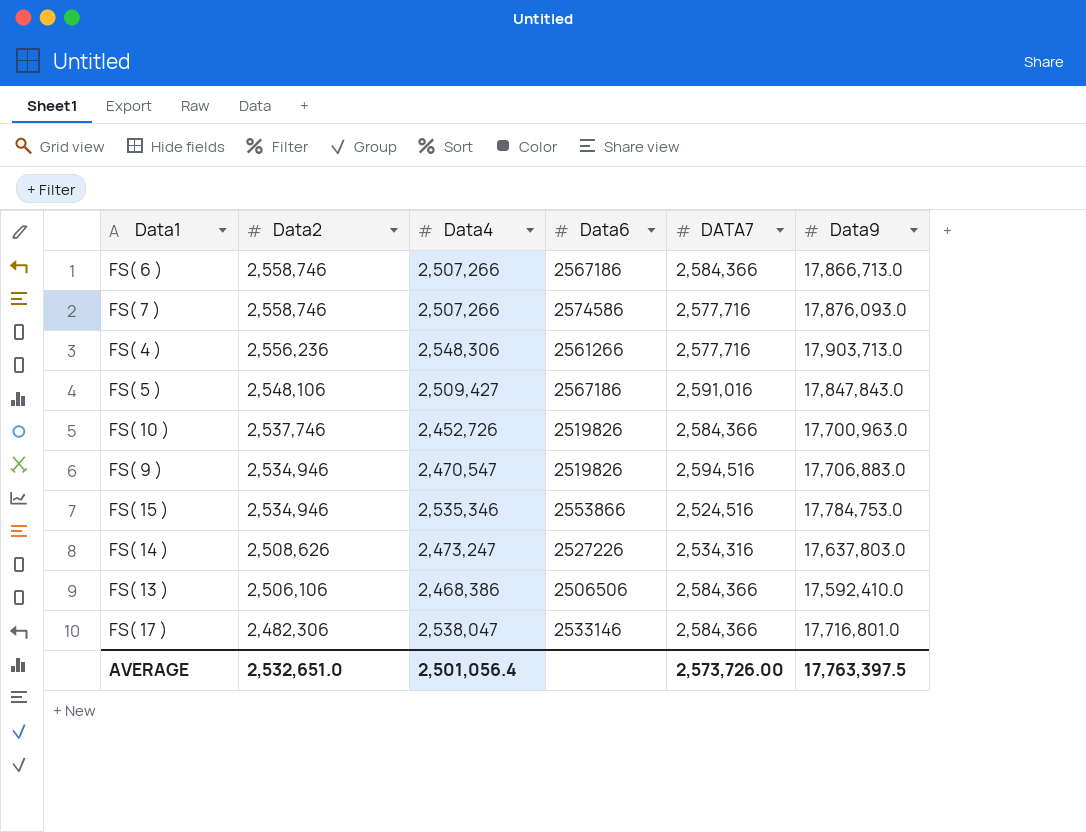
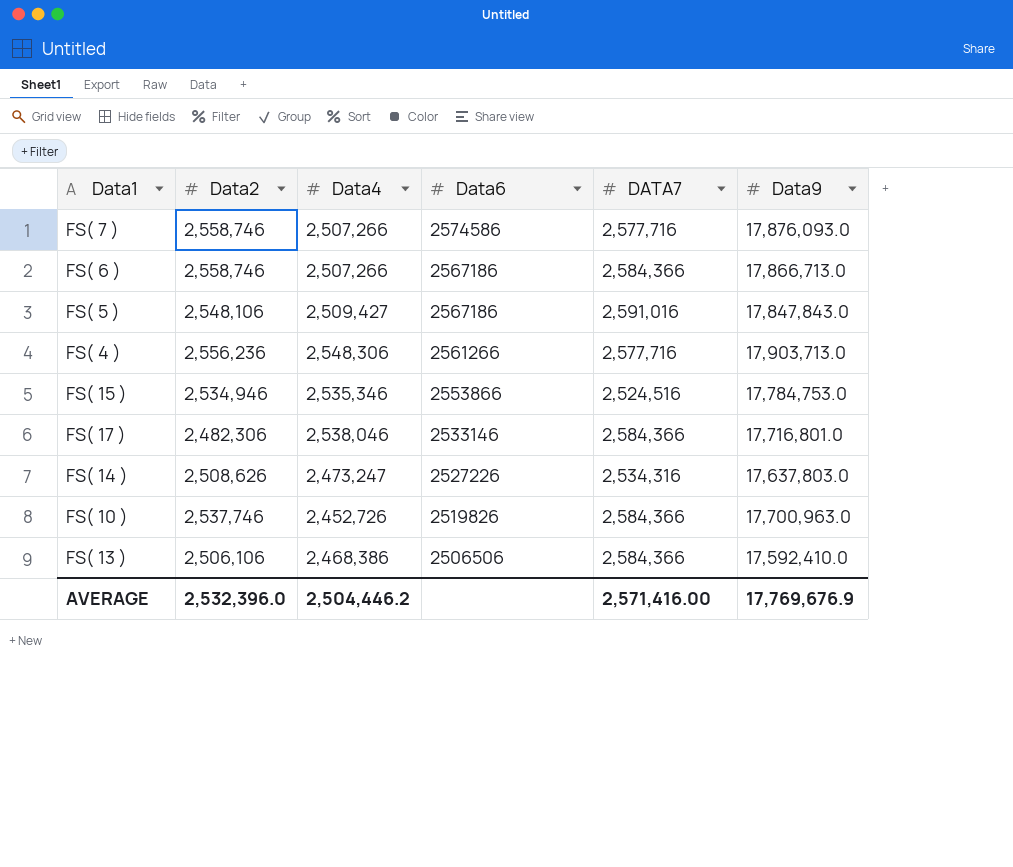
row order: Data2 descending -> Data6 descending
row FS( 9 ): 2,534,946 | 2,470,547 | 2519826 | 2,594,516 | 17,706,883.0 -> none
FS( 17 ) | Data4: 2,538,047 -> 2,538,046
AVERAGE | Data2: 2,532,651.0 -> 2,532,396.0
AVERAGE | Data4: 2,501,056.4 -> 2,504,446.2
AVERAGE | DATA7: 2,573,726.00 -> 2,571,416.00
AVERAGE | Data9: 17,763,397.5 -> 17,769,676.9

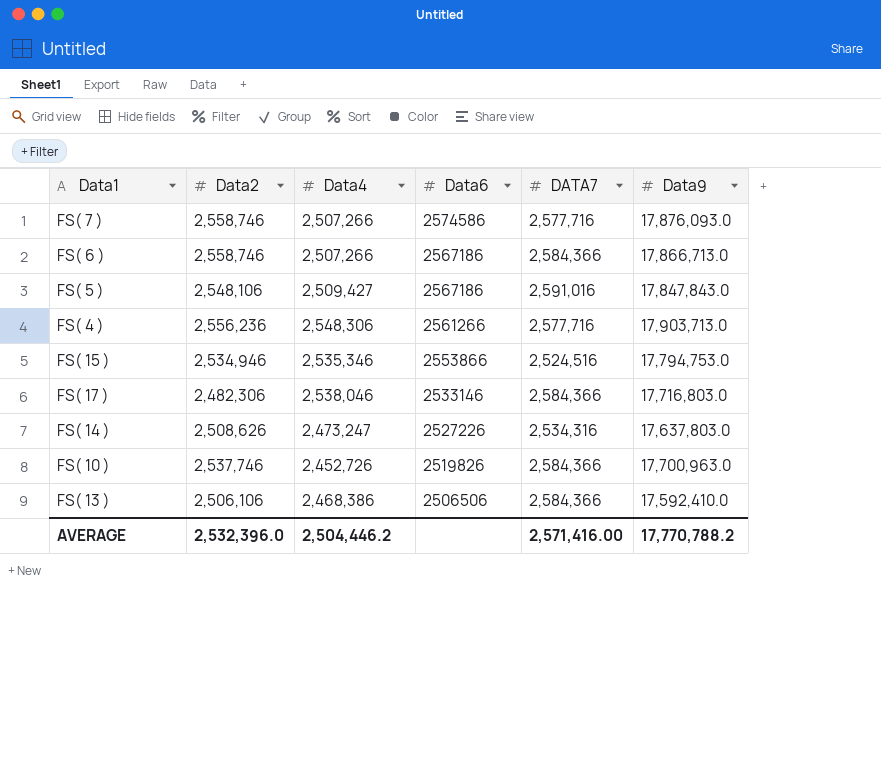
FS( 15 ) | Data9: 17,784,753.0 -> 17,794,753.0
FS( 17 ) | Data9: 17,716,801.0 -> 17,716,803.0
AVERAGE | Data9: 17,769,676.9 -> 17,770,788.2

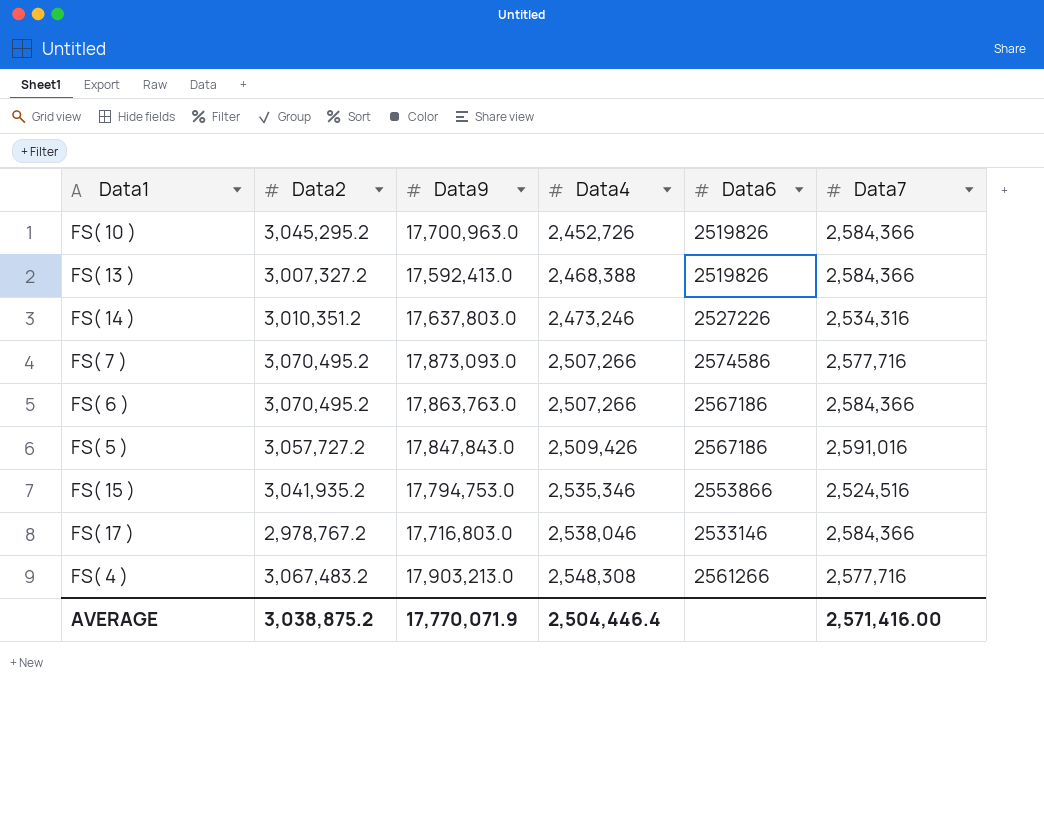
row order: Data6 descending -> Data4 ascending
column Data9 | position: 6 -> 3
column name: DATA7 -> Data7
FS( 10 ) | Data2: 2,537,746 -> 3,045,295.2
FS( 13 ) | Data2: 2,506,106 -> 3,007,327.2
FS( 13 ) | Data9: 17,592,410.0 -> 17,592,413.0
FS( 13 ) | Data4: 2,468,386 -> 2,468,388
FS( 13 ) | Data6: 2506506 -> 2519826
FS( 14 ) | Data2: 2,508,626 -> 3,010,351.2
FS( 14 ) | Data4: 2,473,247 -> 2,473,246
FS( 7 ) | Data2: 2,558,746 -> 3,070,495.2
FS( 7 ) | Data9: 17,876,093.0 -> 17,873,093.0
FS( 6 ) | Data2: 2,558,746 -> 3,070,495.2
FS( 6 ) | Data9: 17,866,713.0 -> 17,863,763.0
FS( 5 ) | Data2: 2,548,106 -> 3,057,727.2
FS( 5 ) | Data4: 2,509,427 -> 2,509,426
FS( 15 ) | Data2: 2,534,946 -> 3,041,935.2
FS( 17 ) | Data2: 2,482,306 -> 2,978,767.2
FS( 4 ) | Data2: 2,556,236 -> 3,067,483.2
FS( 4 ) | Data9: 17,903,713.0 -> 17,903,213.0
FS( 4 ) | Data4: 2,548,306 -> 2,548,308
AVERAGE | Data2: 2,532,396.0 -> 3,038,875.2
AVERAGE | Data9: 17,770,788.2 -> 17,770,071.9
AVERAGE | Data4: 2,504,446.2 -> 2,504,446.4

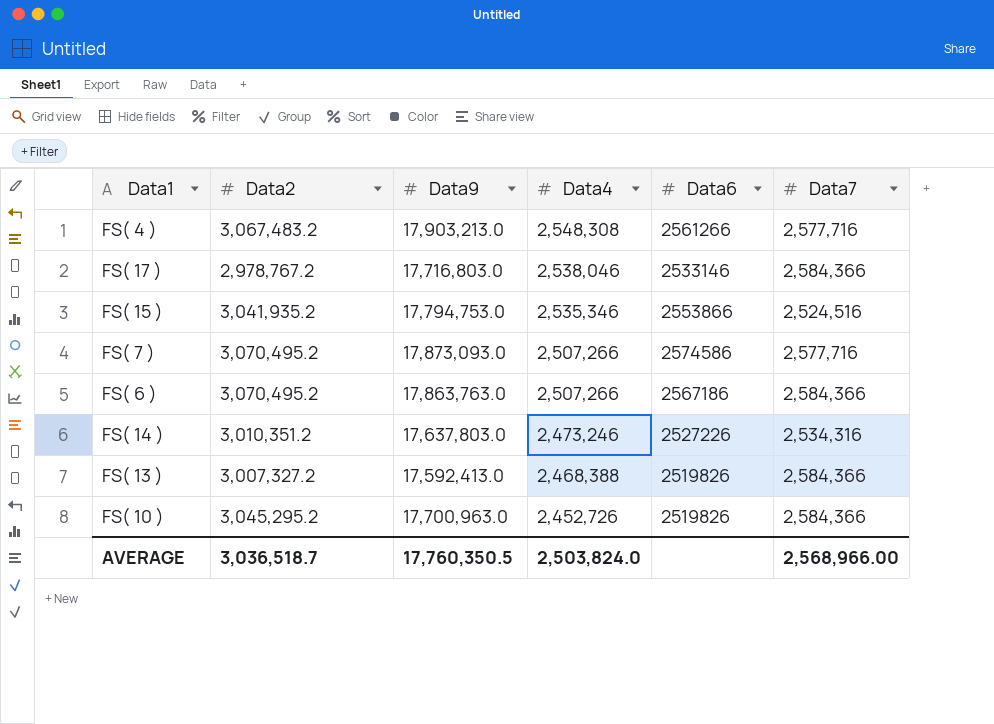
row order: Data4 ascending -> Data4 descending
row FS( 5 ): 3,057,727.2 | 17,847,843.0 | 2,509,426 | 2567186 | 2,591,016 -> none
AVERAGE | Data2: 3,038,875.2 -> 3,036,518.7
AVERAGE | Data9: 17,770,071.9 -> 17,760,350.5
AVERAGE | Data4: 2,504,446.4 -> 2,503,824.0
AVERAGE | Data7: 2,571,416.00 -> 2,568,966.00

